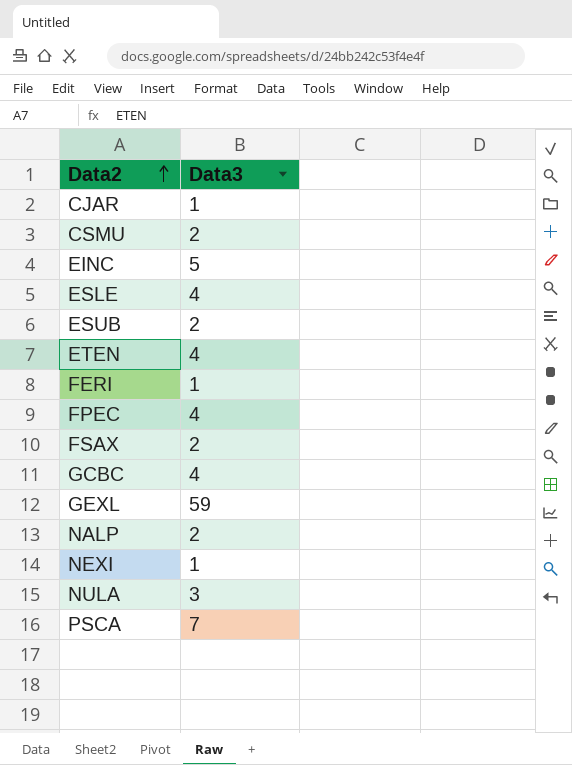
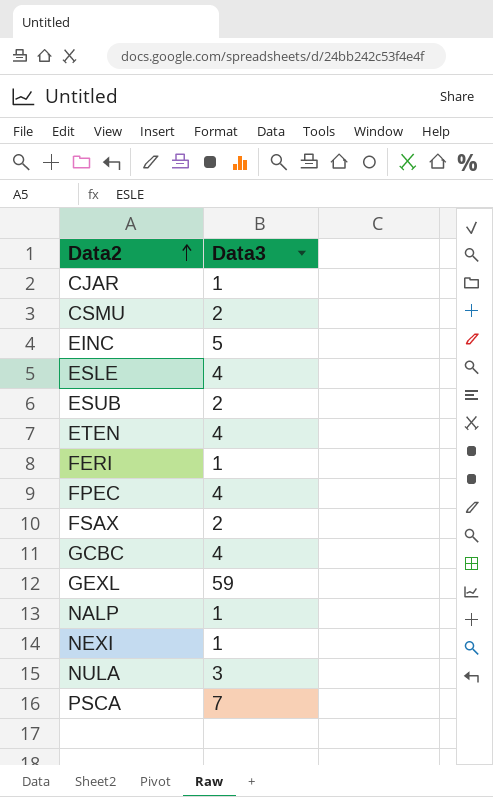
NALP | Data3: 2 -> 1

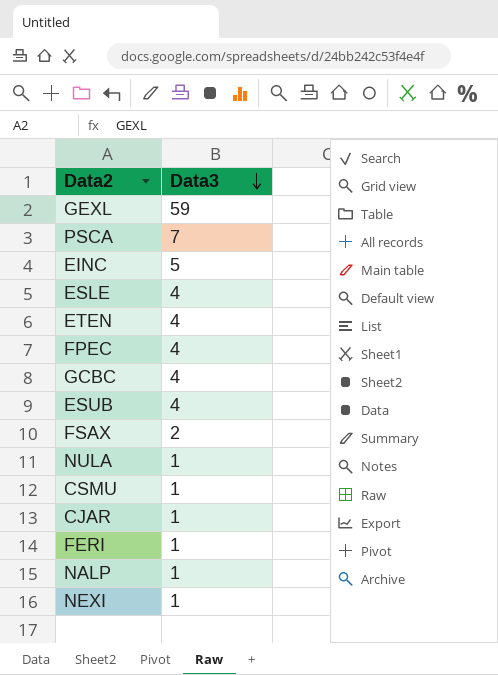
row order: Data2 ascending -> Data3 descending
ESUB | Data3: 2 -> 4
NULA | Data3: 3 -> 1
CSMU | Data3: 2 -> 1

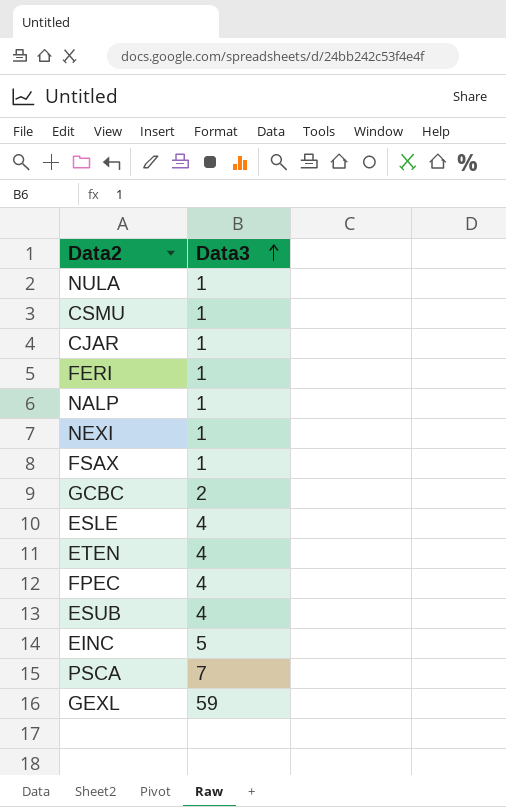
row order: Data3 descending -> Data3 ascending
FSAX | Data3: 2 -> 1
GCBC | Data3: 4 -> 2

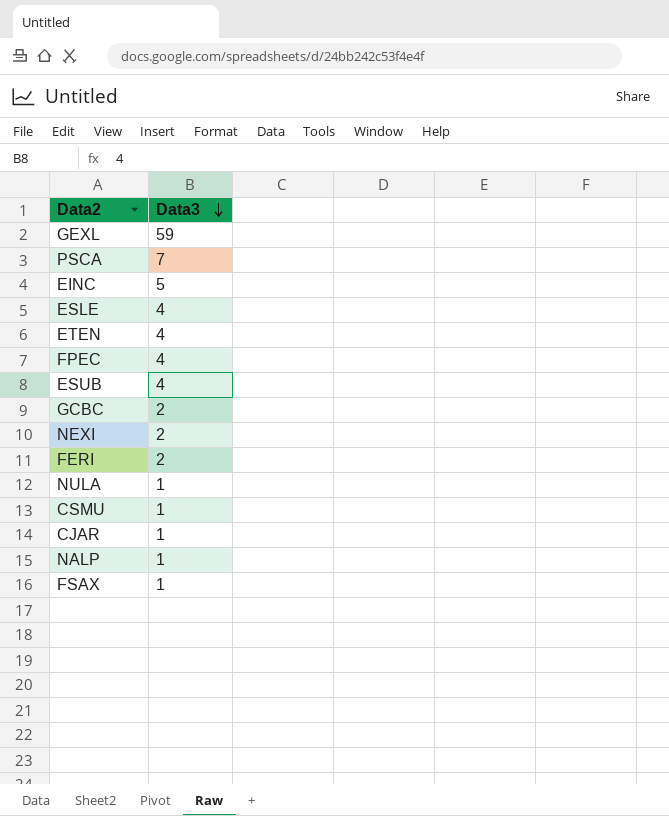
row order: Data3 ascending -> Data3 descending
NEXI | Data3: 1 -> 2
FERI | Data3: 1 -> 2

